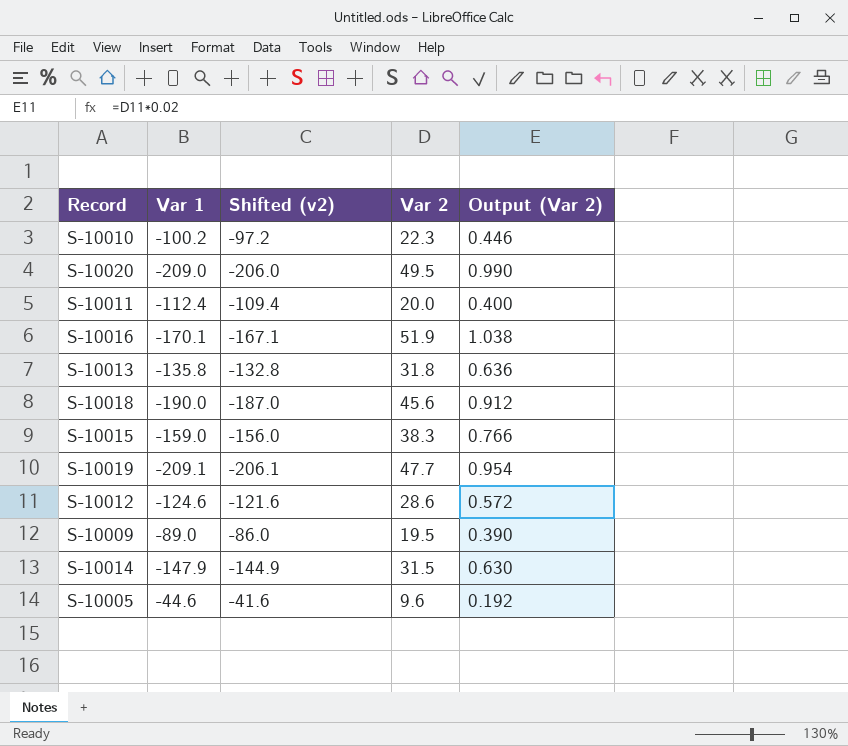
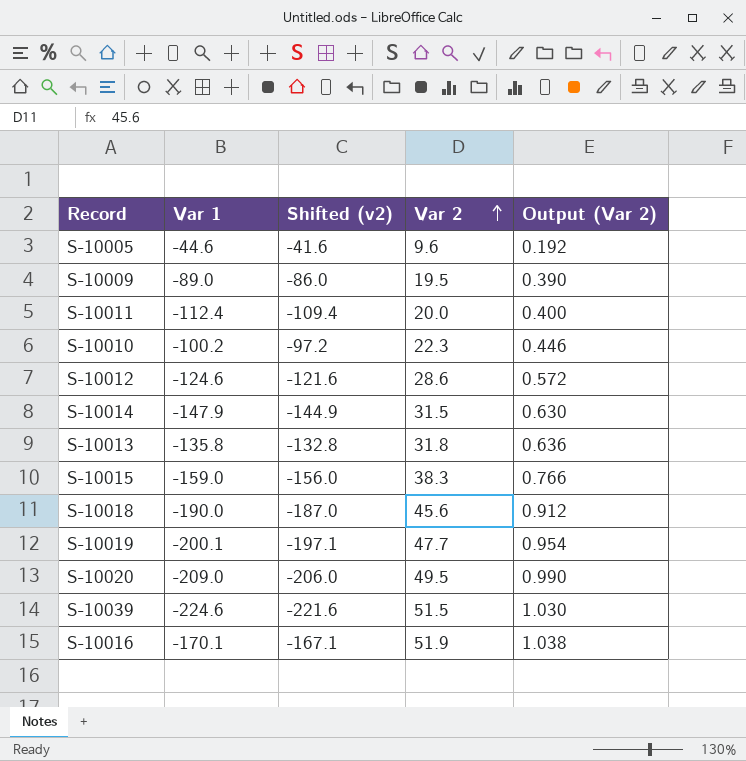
row order: none -> Var 2 ascending
S-10019 | Var 1: -209.1 -> -200.1
S-10019 | Shifted (v2): -206.1 -> -197.1
row S-10039: none -> -224.6 | -221.6 | 51.5 | 1.030

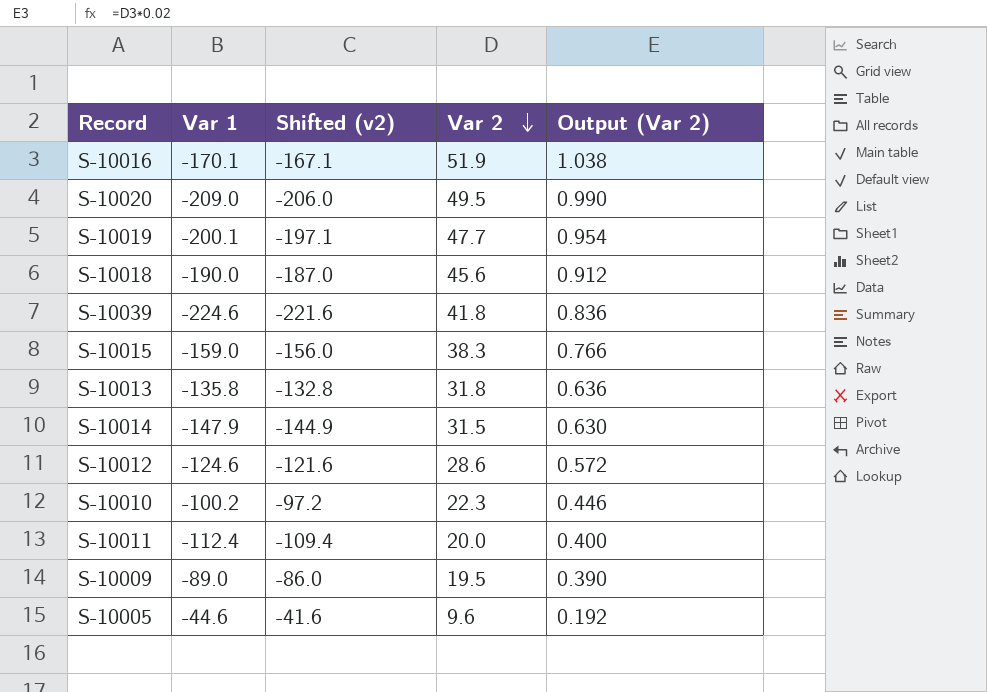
row order: Var 2 ascending -> Var 2 descending
S-10039 | Var 2: 51.5 -> 41.8
S-10039 | Output (Var 2): 1.030 -> 0.836

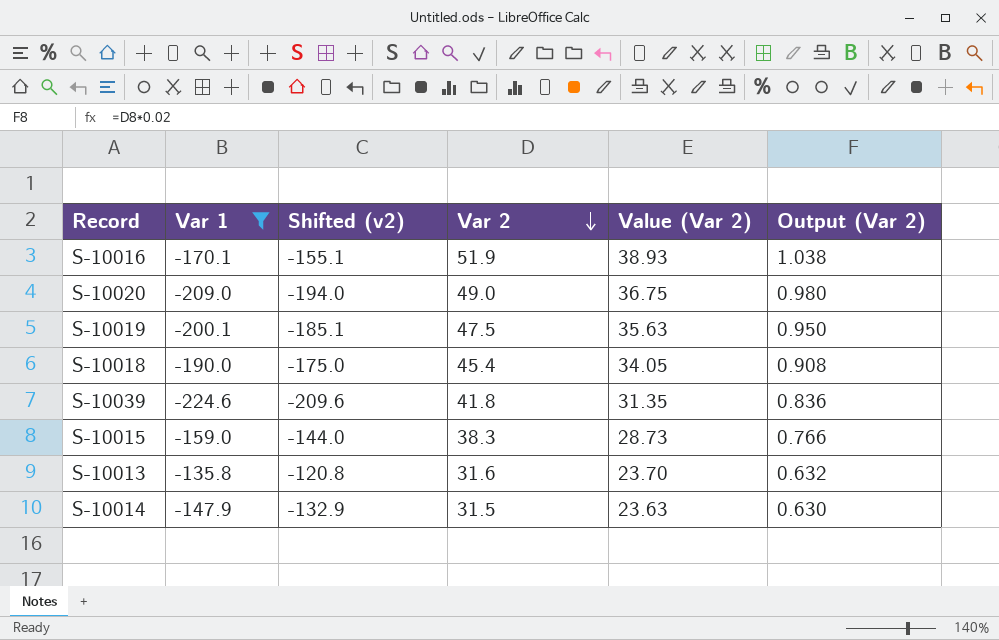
filter: none -> Var 1 <= -135.8
column Shifted (v2) | formula: [Var 1] + 3 -> [Var 1] + 15
column Value (Var 2) | formula: none -> [Var 2] * 0.75
S-10020 | Var 2: 49.5 -> 49.0
S-10020 | Output (Var 2): 0.990 -> 0.980
S-10019 | Var 2: 47.7 -> 47.5
S-10019 | Output (Var 2): 0.954 -> 0.950
S-10018 | Var 2: 45.6 -> 45.4
S-10018 | Output (Var 2): 0.912 -> 0.908
S-10013 | Var 2: 31.8 -> 31.6
S-10013 | Output (Var 2): 0.636 -> 0.632

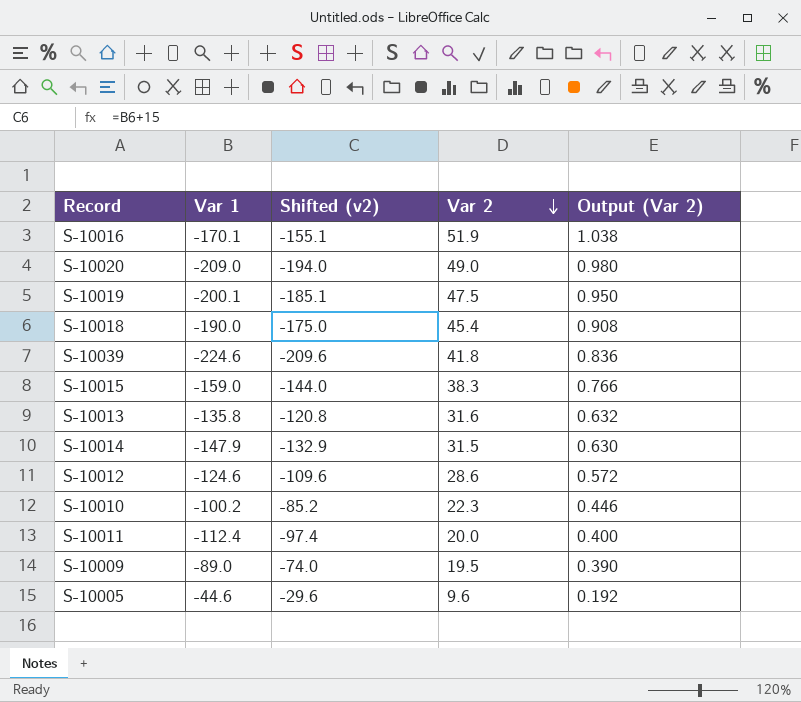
filter: Var 1 <= -135.8 -> none
column Value (Var 2) | formula: [Var 2] * 0.75 -> none

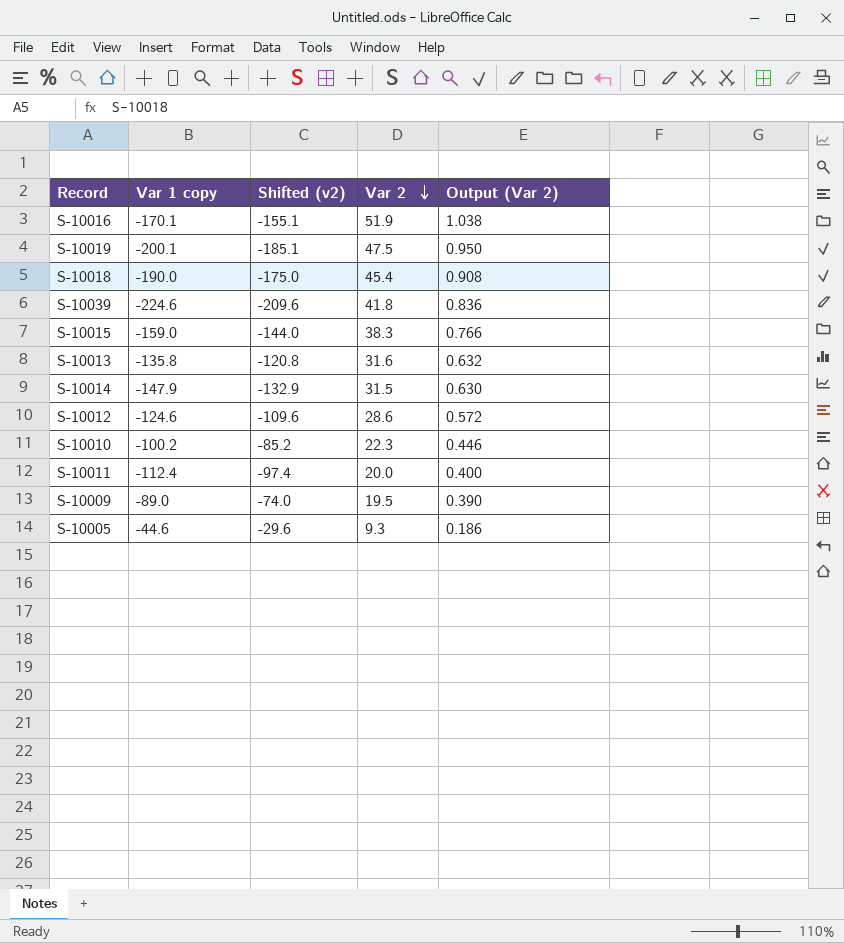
column name: Var 1 -> Var 1 copy
row S-10020: -209.0 | -194.0 | 49.0 | 0.980 -> none
S-10005 | Var 2: 9.6 -> 9.3
S-10005 | Output (Var 2): 0.192 -> 0.186

